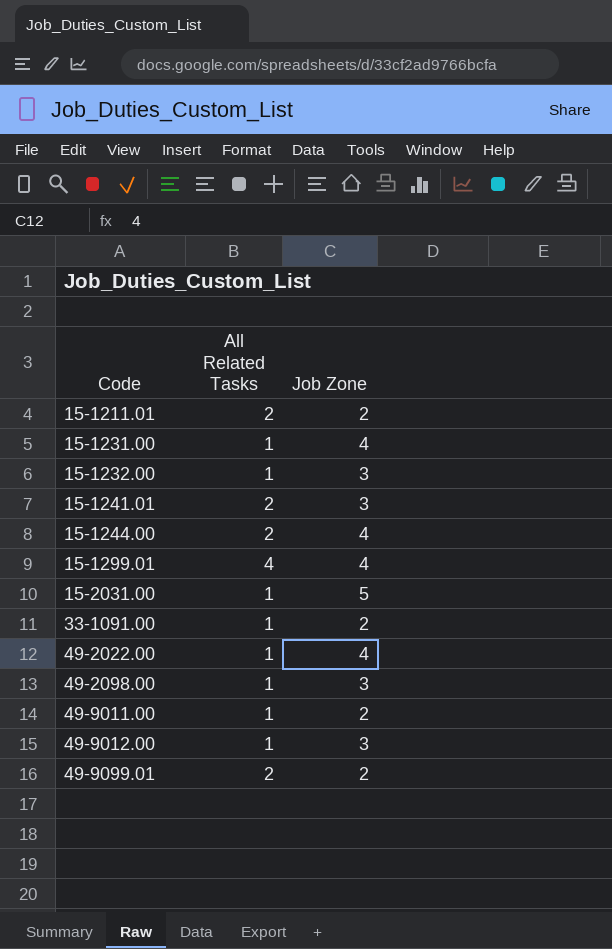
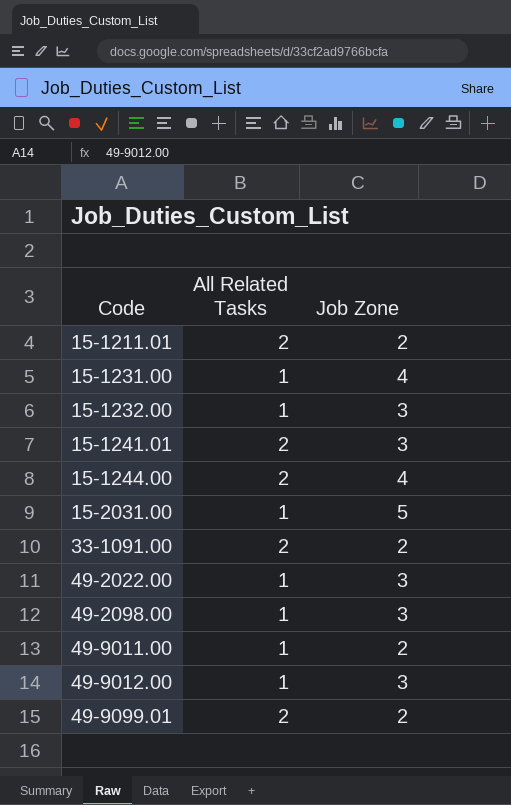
row 15-1299.01: 4 | 4 -> none
33-1091.00 | All Related Tasks: 1 -> 2
49-2022.00 | Job Zone: 4 -> 3

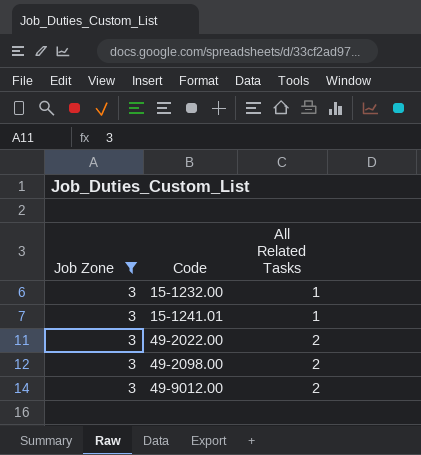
filter: none -> Job Zone = 3
column Job Zone | position: 3 -> 1
15-1241.01 | All Related Tasks: 2 -> 1
49-2022.00 | All Related Tasks: 1 -> 2
49-2098.00 | All Related Tasks: 1 -> 2
49-9012.00 | All Related Tasks: 1 -> 2

